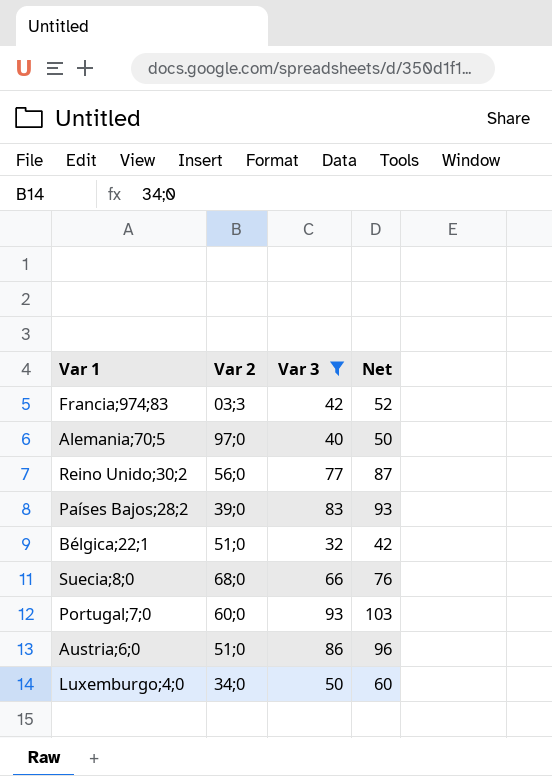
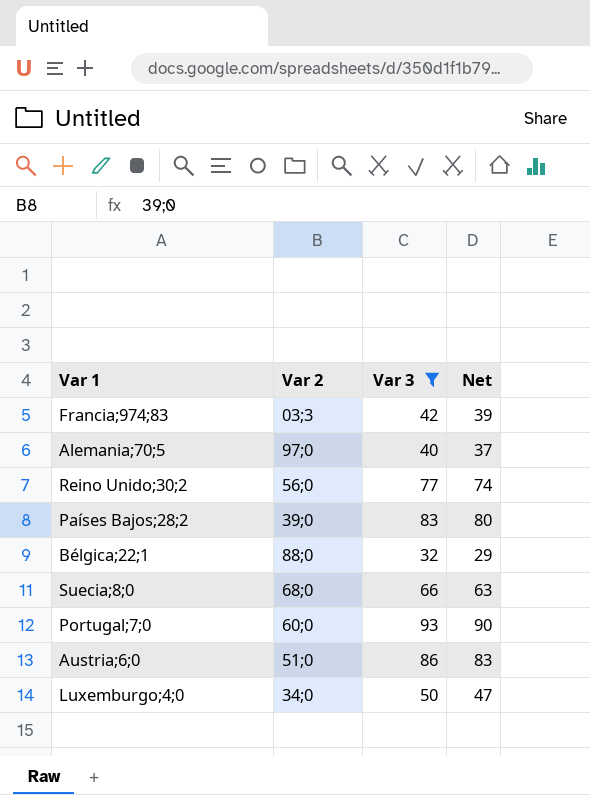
column Net | formula: [Var 3] + 10 -> [Var 3] - 3
Bélgica;22;1 | Var 2: 51;0 -> 88;0

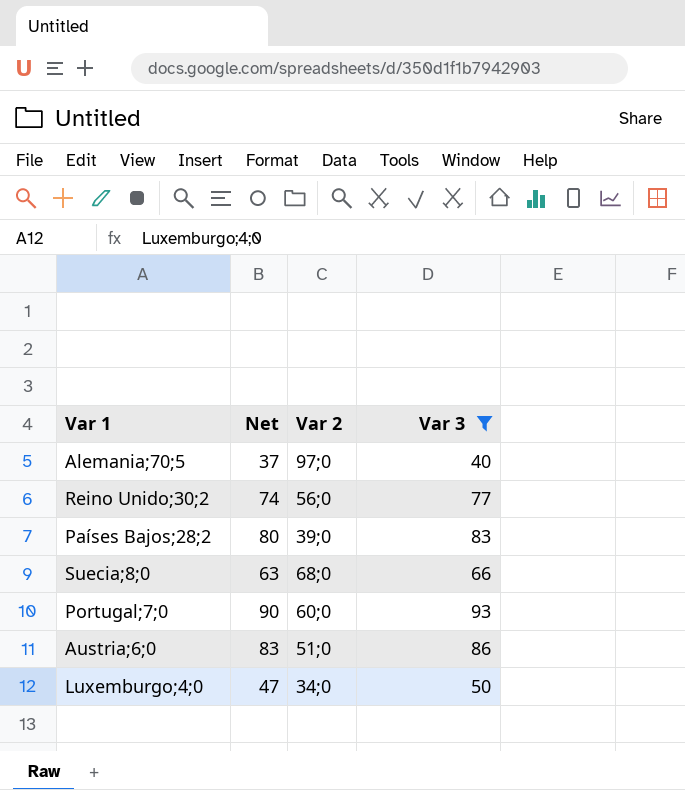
column Net | position: 4 -> 2
row Francia;974;83: 03;3 | 42 | 39 -> none
row Bélgica;22;1: 88;0 | 32 | 29 -> none

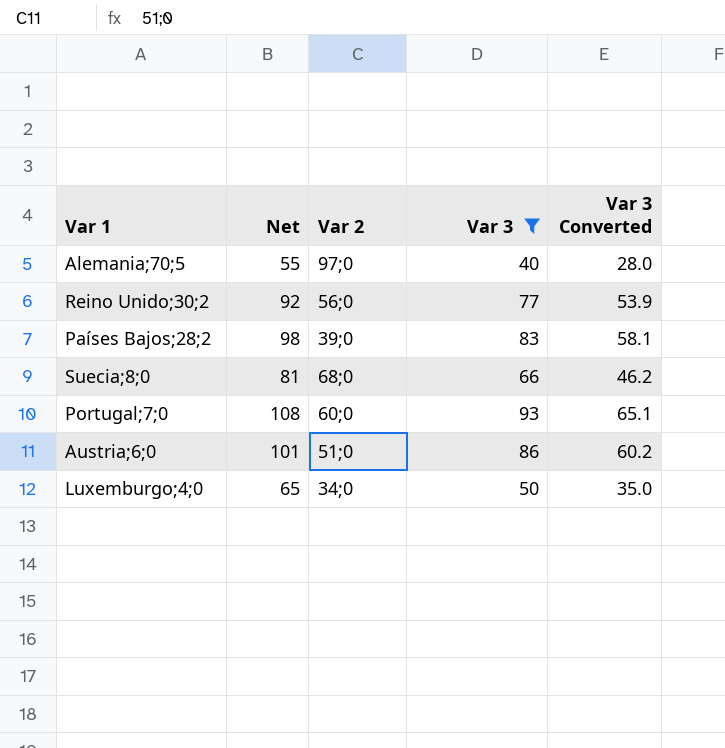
column Net | formula: [Var 3] - 3 -> [Var 3] + 15
column Var 3 Converted | formula: none -> [Var 3] * 0.7

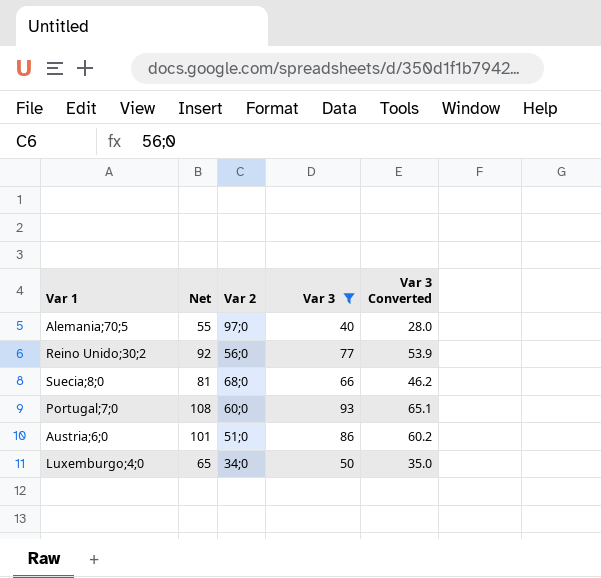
row Países Bajos;28;2: 98 | 39;0 | 83 | 58.1 -> none

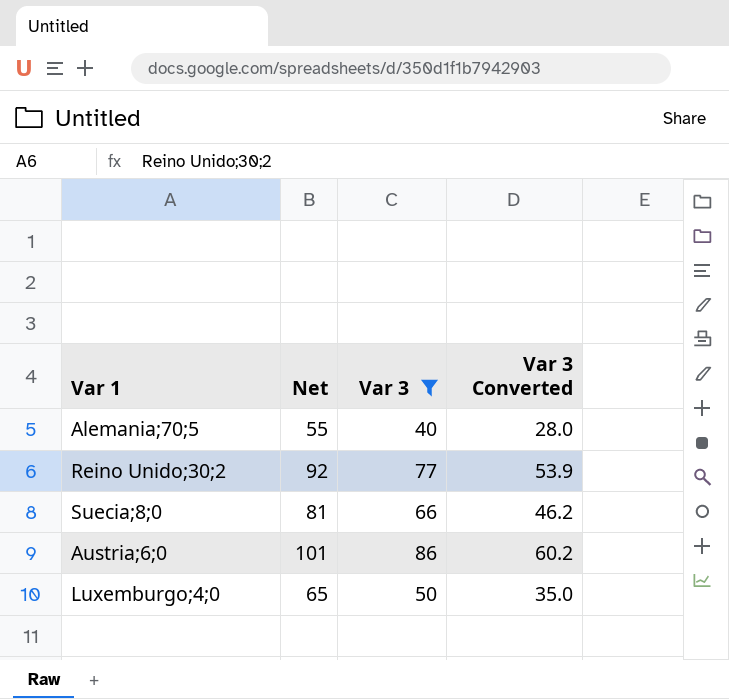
column Var 2 | position: 3 -> none
row Portugal;7;0: 108 | 60;0 | 93 | 65.1 -> none

